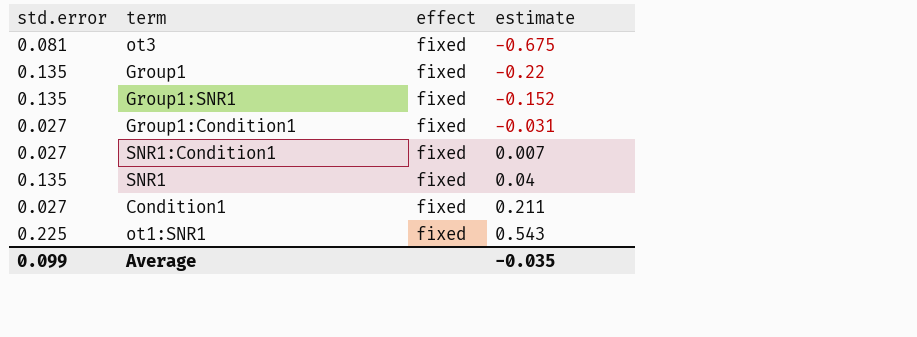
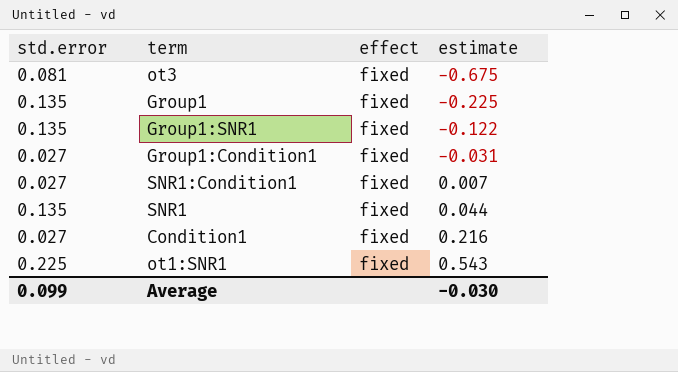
Group1 | estimate: -0.22 -> -0.225
Group1:SNR1 | estimate: -0.152 -> -0.122
SNR1 | estimate: 0.04 -> 0.044
Condition1 | estimate: 0.211 -> 0.216
Average | estimate: -0.035 -> -0.030

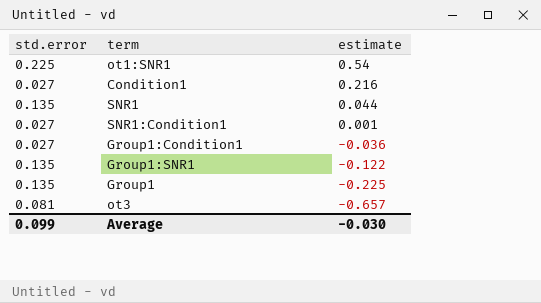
row order: estimate ascending -> estimate descending
column effect | position: 3 -> none
ot1:SNR1 | estimate: 0.543 -> 0.54
SNR1:Condition1 | estimate: 0.007 -> 0.001
Group1:Condition1 | estimate: -0.031 -> -0.036
ot3 | estimate: -0.675 -> -0.657

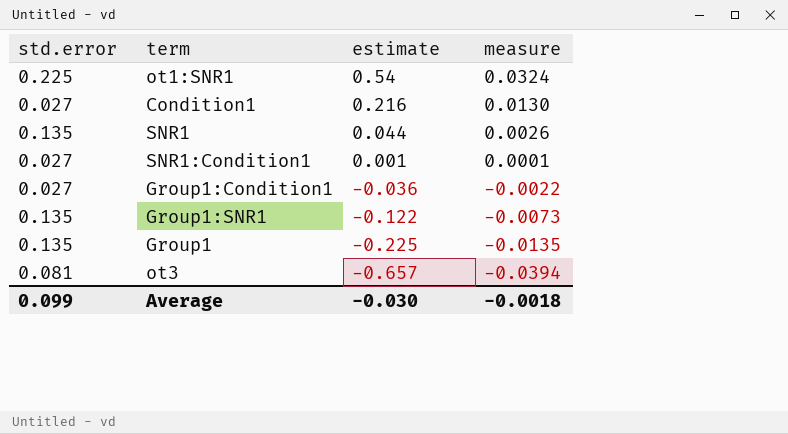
column measure | formula: none -> [estimate] * 0.06

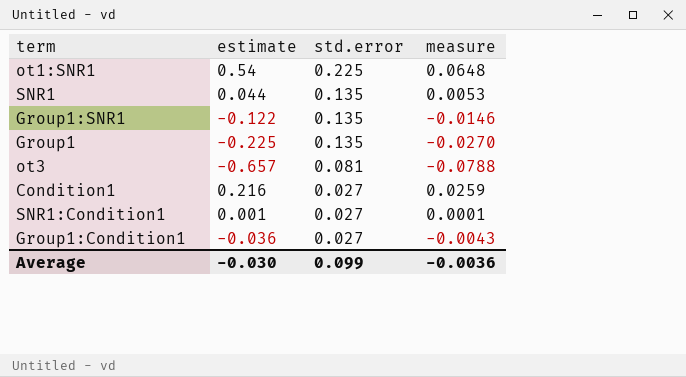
row order: estimate descending -> std.error descending
column std.error | position: 1 -> 3
column measure | formula: [estimate] * 0.06 -> [estimate] * 0.12
Average | measure: -0.0018 -> -0.0036

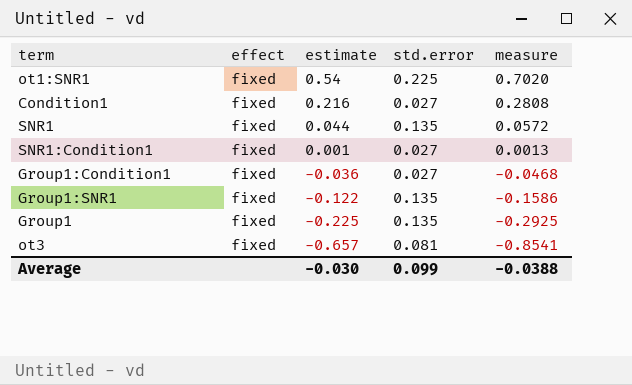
row order: std.error descending -> estimate descending
column effect | position: none -> 2
column measure | formula: [estimate] * 0.12 -> [estimate] * 1.3
Average | measure: -0.0036 -> -0.0388

